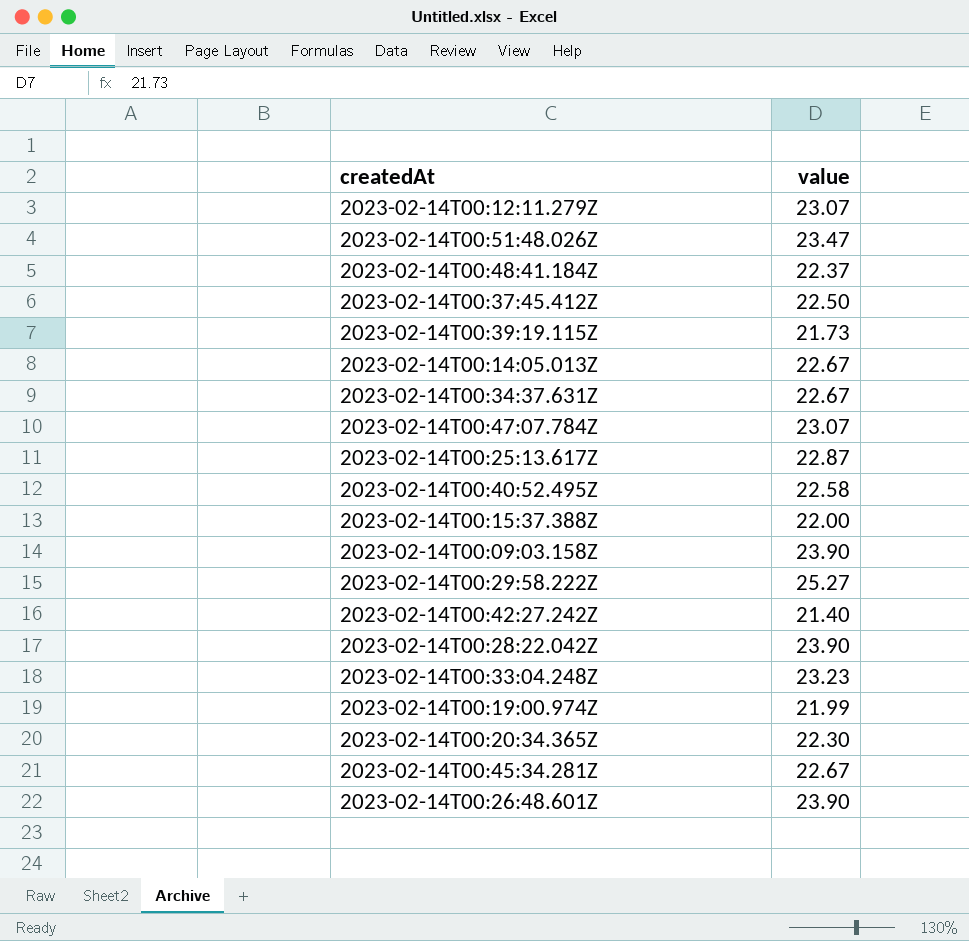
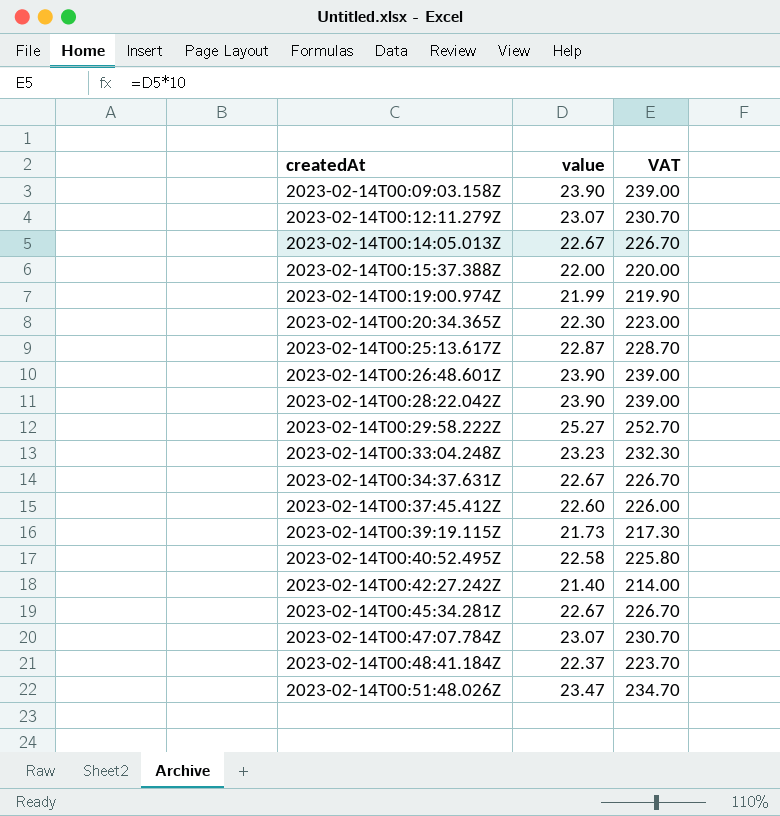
row order: none -> createdAt ascending
column VAT | formula: none -> [value] * 10
2023-02-14T00:37:45.412Z | value: 22.50 -> 22.60

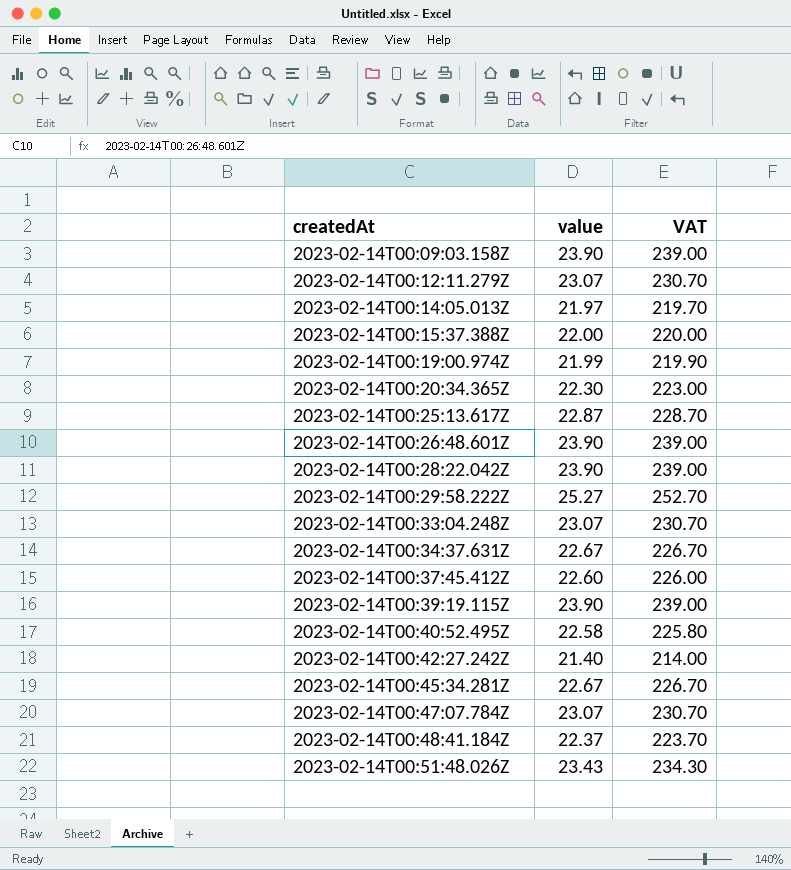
2023-02-14T00:14:05.013Z | value: 22.67 -> 21.97
2023-02-14T00:14:05.013Z | VAT: 226.70 -> 219.70
2023-02-14T00:33:04.248Z | value: 23.23 -> 23.07
2023-02-14T00:33:04.248Z | VAT: 232.30 -> 230.70
2023-02-14T00:39:19.115Z | value: 21.73 -> 23.90
2023-02-14T00:39:19.115Z | VAT: 217.30 -> 239.00
2023-02-14T00:51:48.026Z | value: 23.47 -> 23.43
2023-02-14T00:51:48.026Z | VAT: 234.70 -> 234.30

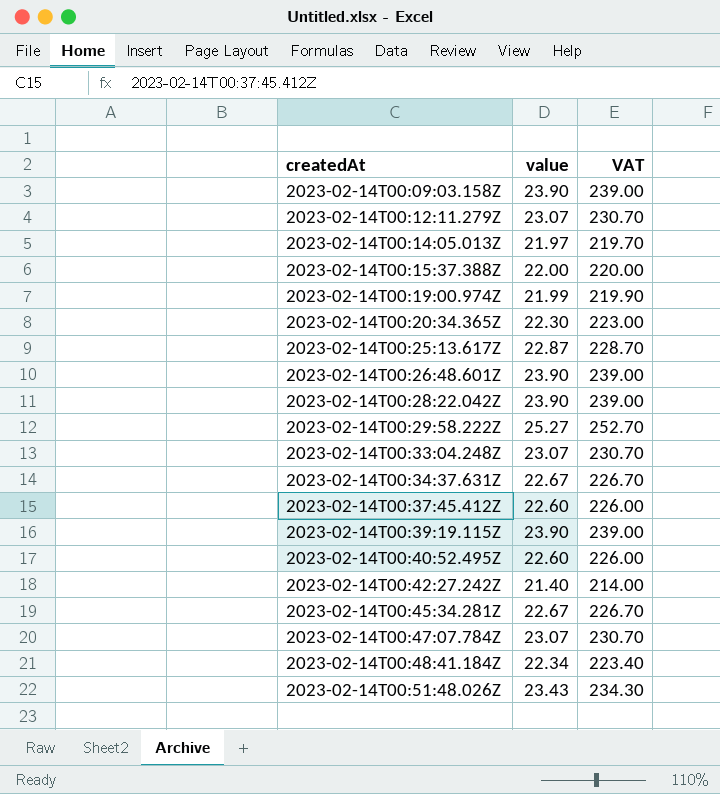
2023-02-14T00:40:52.495Z | value: 22.58 -> 22.60
2023-02-14T00:40:52.495Z | VAT: 225.80 -> 226.00
2023-02-14T00:48:41.184Z | value: 22.37 -> 22.34
2023-02-14T00:48:41.184Z | VAT: 223.70 -> 223.40

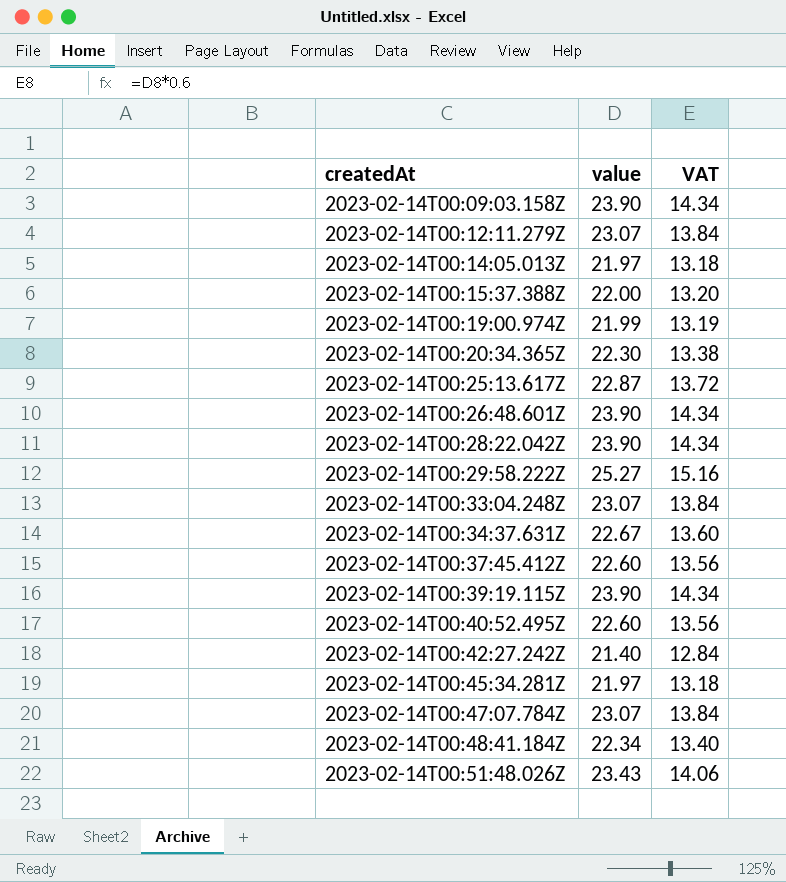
column VAT | formula: [value] * 10 -> [value] * 0.6
2023-02-14T00:45:34.281Z | value: 22.67 -> 21.97

